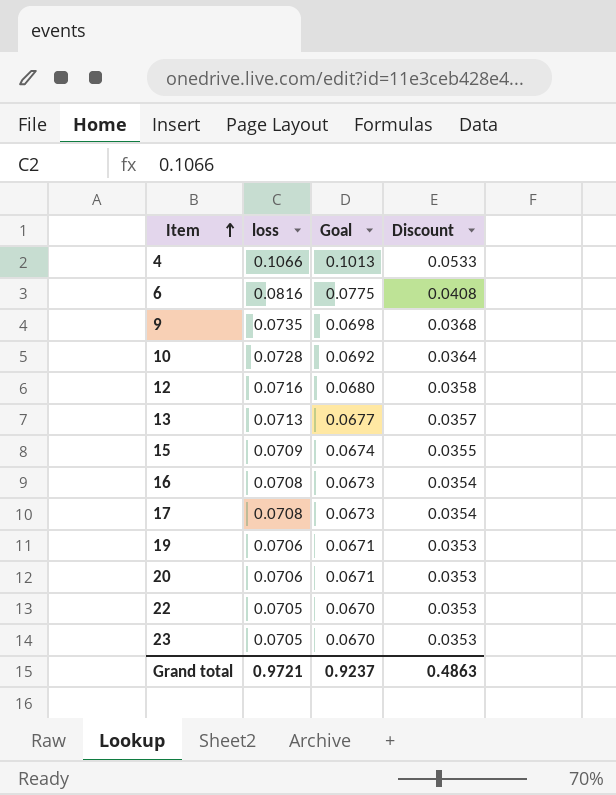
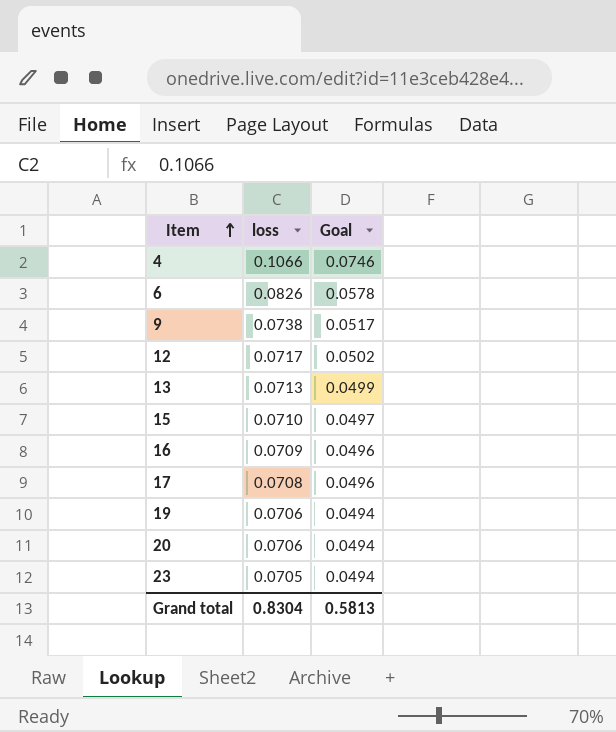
column Discount | formula: [loss] * 0.5 -> none
column Goal | formula: [loss] * 0.95 -> [loss] * 0.7
row 10: 0.0728 | 0.0692 | 0.0364 -> none
row 22: 0.0705 | 0.0670 | 0.0353 -> none
6 | loss: 0.0816 -> 0.0826
9 | loss: 0.0735 -> 0.0738
12 | loss: 0.0716 -> 0.0717
15 | loss: 0.0709 -> 0.0710
16 | loss: 0.0708 -> 0.0709
Grand total | loss: 0.9721 -> 0.8304
Grand total | Goal: 0.9237 -> 0.5813

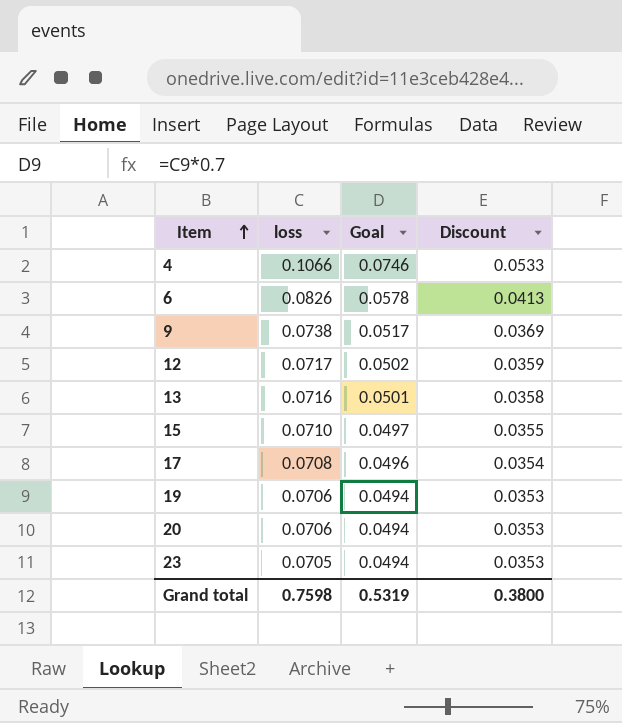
column Discount | formula: none -> [loss] * 0.5
row 16: 0.0709 | 0.0496 -> none
13 | loss: 0.0713 -> 0.0716
13 | Goal: 0.0499 -> 0.0501
Grand total | loss: 0.8304 -> 0.7598
Grand total | Goal: 0.5813 -> 0.5319

